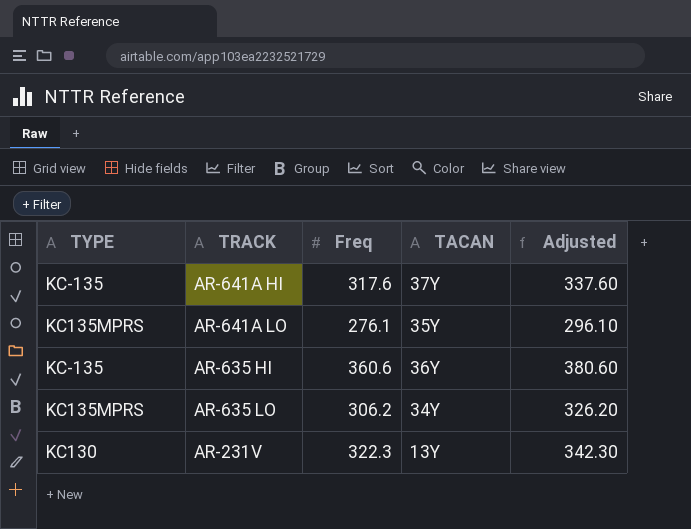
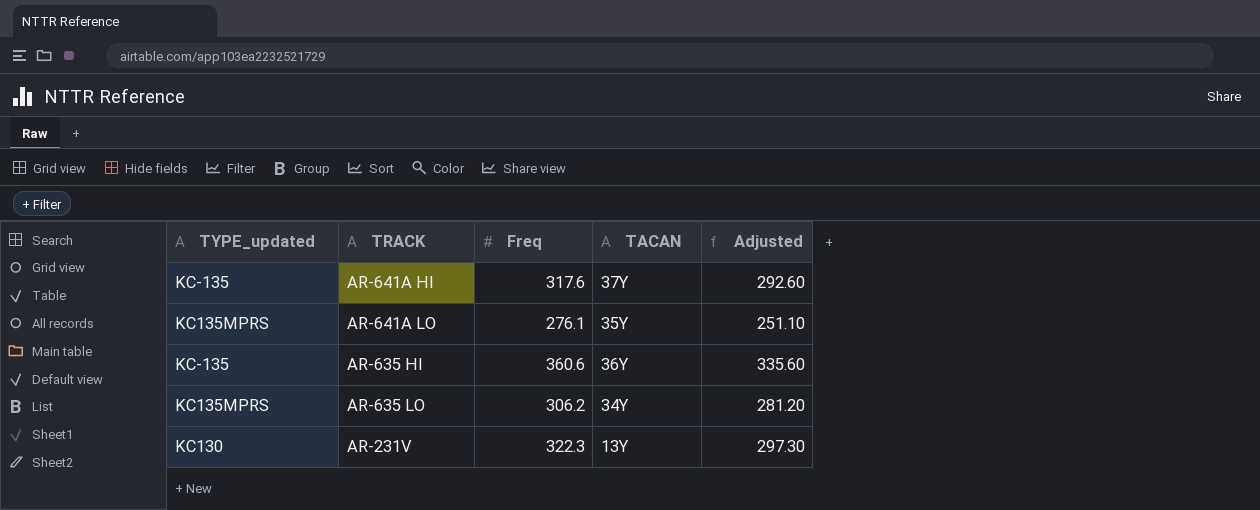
column name: TYPE -> TYPE_updated
column Adjusted | formula: [Freq] + 20 -> [Freq] - 25

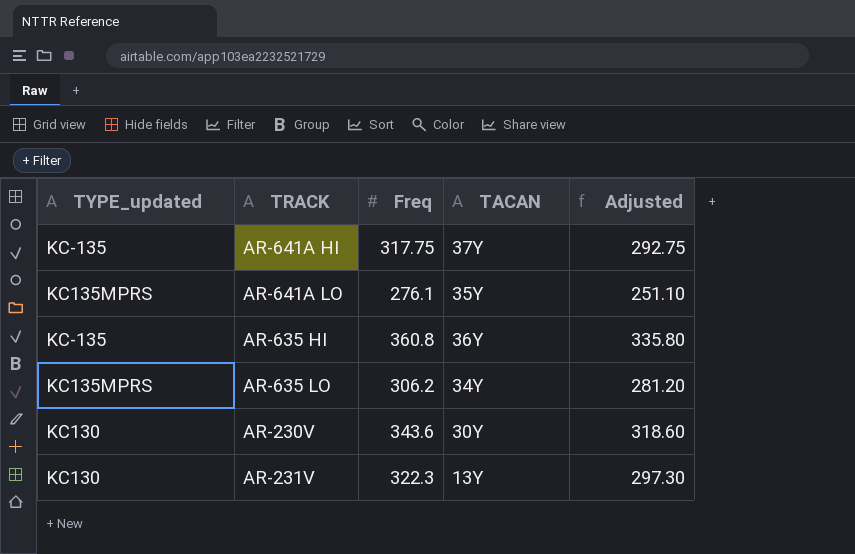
AR-641A HI | Freq: 317.6 -> 317.75
AR-641A HI | Adjusted: 292.60 -> 292.75
AR-635 HI | Freq: 360.6 -> 360.8
AR-635 HI | Adjusted: 335.60 -> 335.80
row AR-230V: none -> KC130 | 343.6 | 30Y | 318.60

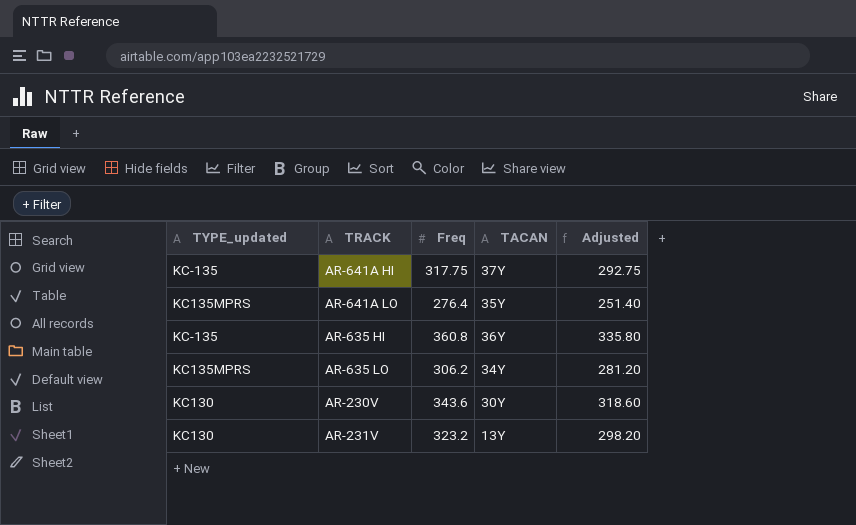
AR-641A LO | Freq: 276.1 -> 276.4
AR-641A LO | Adjusted: 251.10 -> 251.40
AR-231V | Freq: 322.3 -> 323.2
AR-231V | Adjusted: 297.30 -> 298.20

